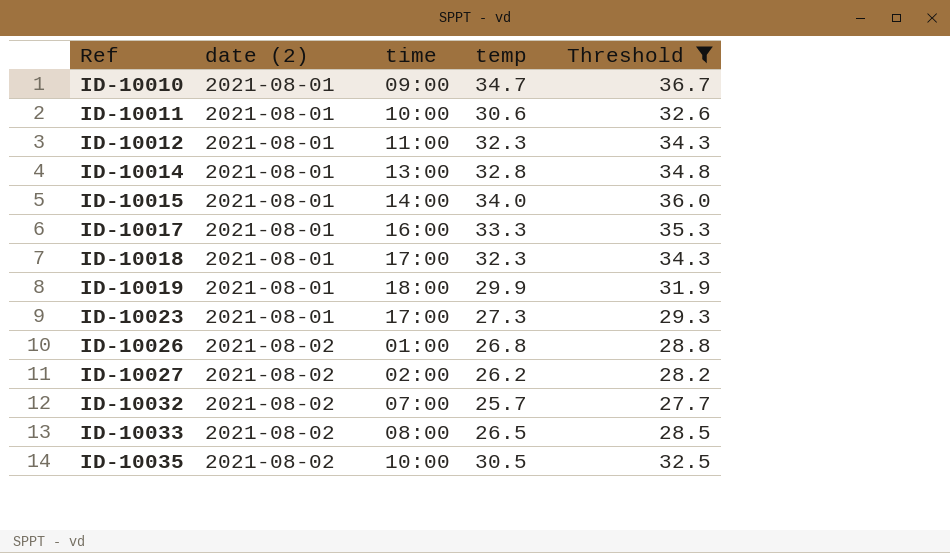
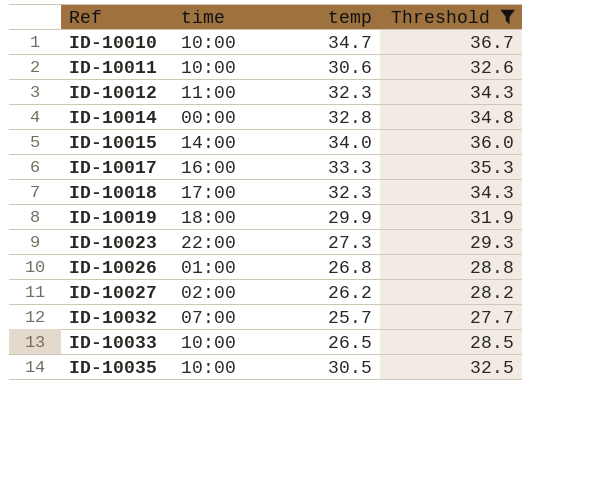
column date (2) | position: 2 -> none
ID-10010 | time: 09:00 -> 10:00
ID-10014 | time: 13:00 -> 00:00
ID-10023 | time: 17:00 -> 22:00
ID-10033 | time: 08:00 -> 10:00

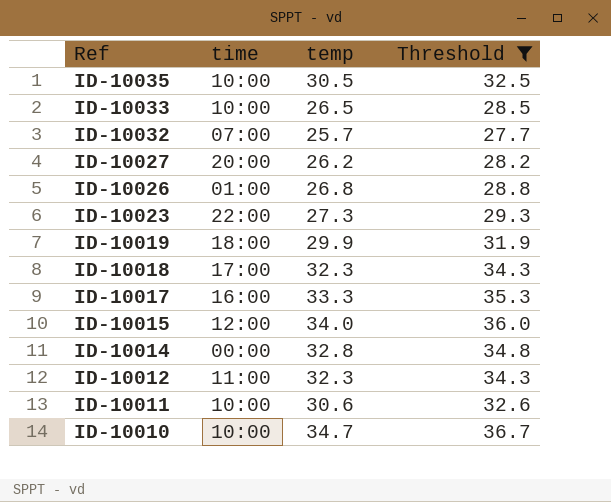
row order: Ref ascending -> Ref descending
ID-10027 | time: 02:00 -> 20:00
ID-10015 | time: 14:00 -> 12:00

